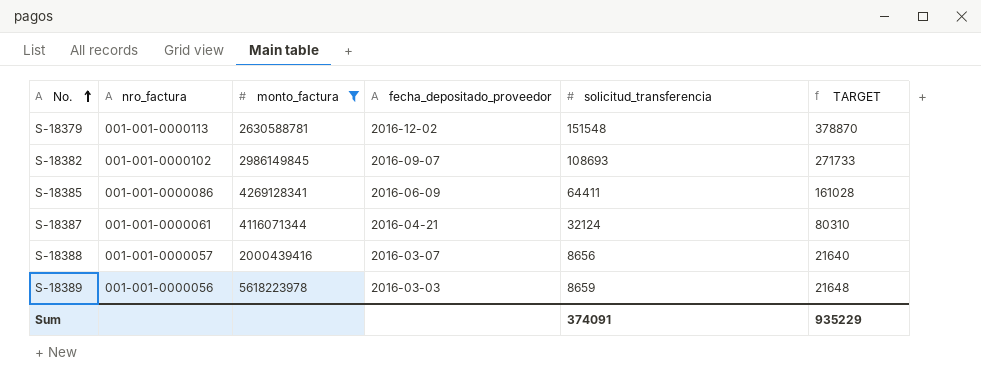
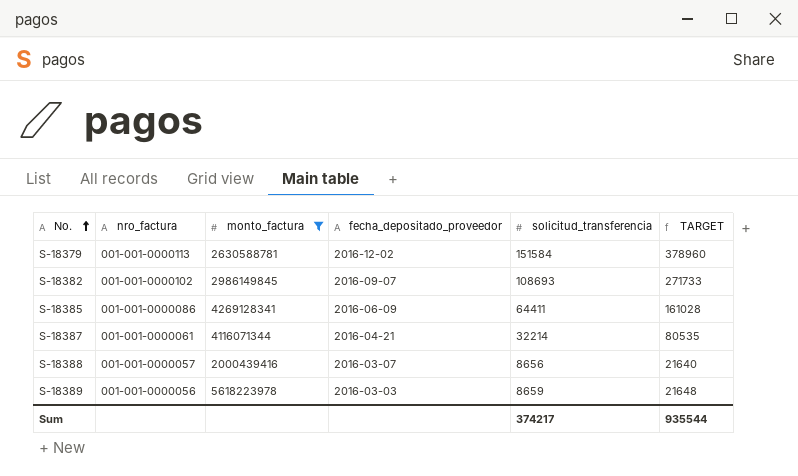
S-18379 | solicitud_transferencia: 151548 -> 151584
S-18379 | TARGET: 378870 -> 378960
S-18387 | solicitud_transferencia: 32124 -> 32214
S-18387 | TARGET: 80310 -> 80535
Sum | solicitud_transferencia: 374091 -> 374217
Sum | TARGET: 935229 -> 935544

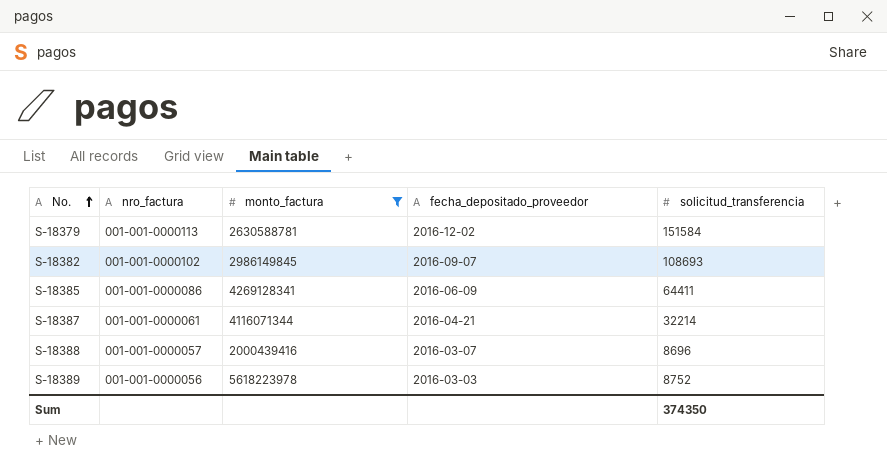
column TARGET | formula: [solicitud_transferencia] * 2.5 -> none
S-18388 | solicitud_transferencia: 8656 -> 8696
S-18389 | solicitud_transferencia: 8659 -> 8752
Sum | solicitud_transferencia: 374217 -> 374350

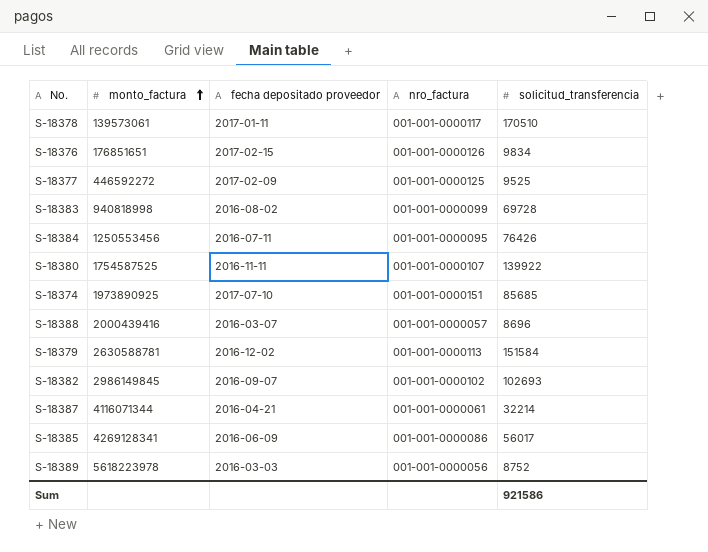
filter: monto_factura >= 2000439416 -> none
row order: No. ascending -> monto_factura ascending
column name: fecha_depositado_proveedor -> fecha depositado proveedor
column nro_factura | position: 2 -> 4
S-18382 | solicitud_transferencia: 108693 -> 102693
S-18385 | solicitud_transferencia: 64411 -> 56017
Sum | solicitud_transferencia: 374350 -> 921586

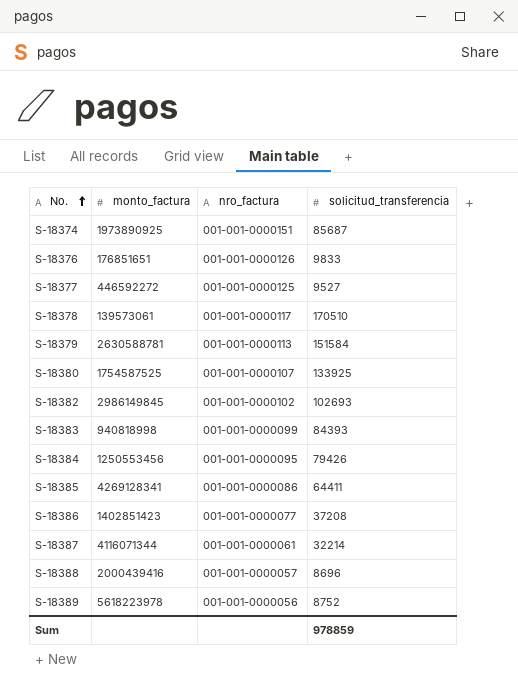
row order: monto_factura ascending -> No. ascending
column fecha depositado proveedor | position: 3 -> none
S-18374 | solicitud_transferencia: 85685 -> 85687
S-18376 | solicitud_transferencia: 9834 -> 9833
S-18377 | solicitud_transferencia: 9525 -> 9527
S-18380 | solicitud_transferencia: 139922 -> 133925
S-18383 | solicitud_transferencia: 69728 -> 84393
S-18384 | solicitud_transferencia: 76426 -> 79426
S-18385 | solicitud_transferencia: 56017 -> 64411
row S-18386: none -> 1402851423 | 001-001-0000077 | 37208
Sum | solicitud_transferencia: 921586 -> 978859

